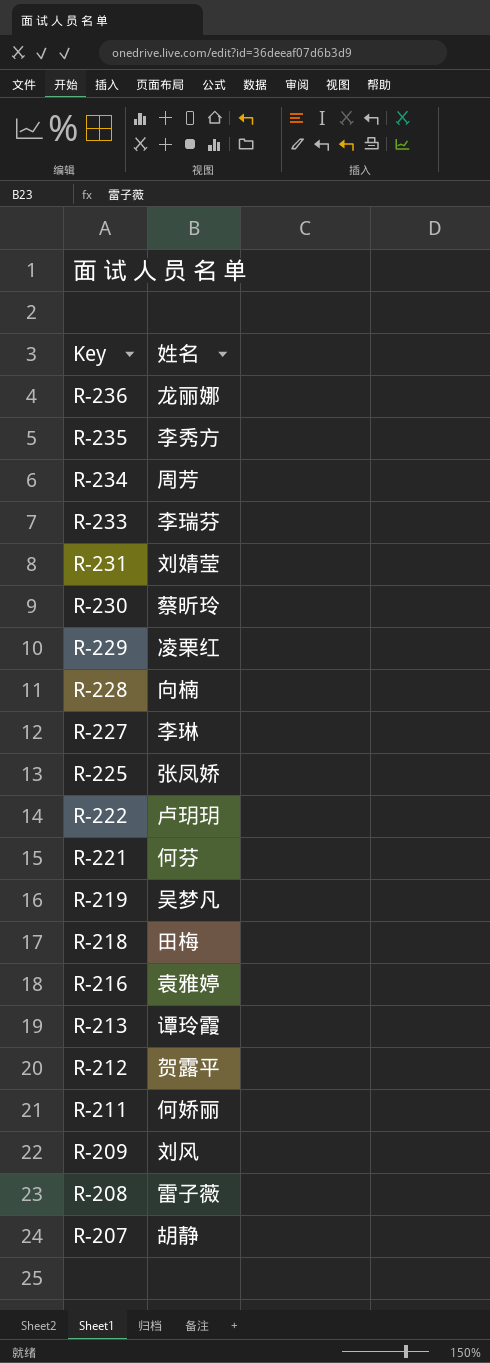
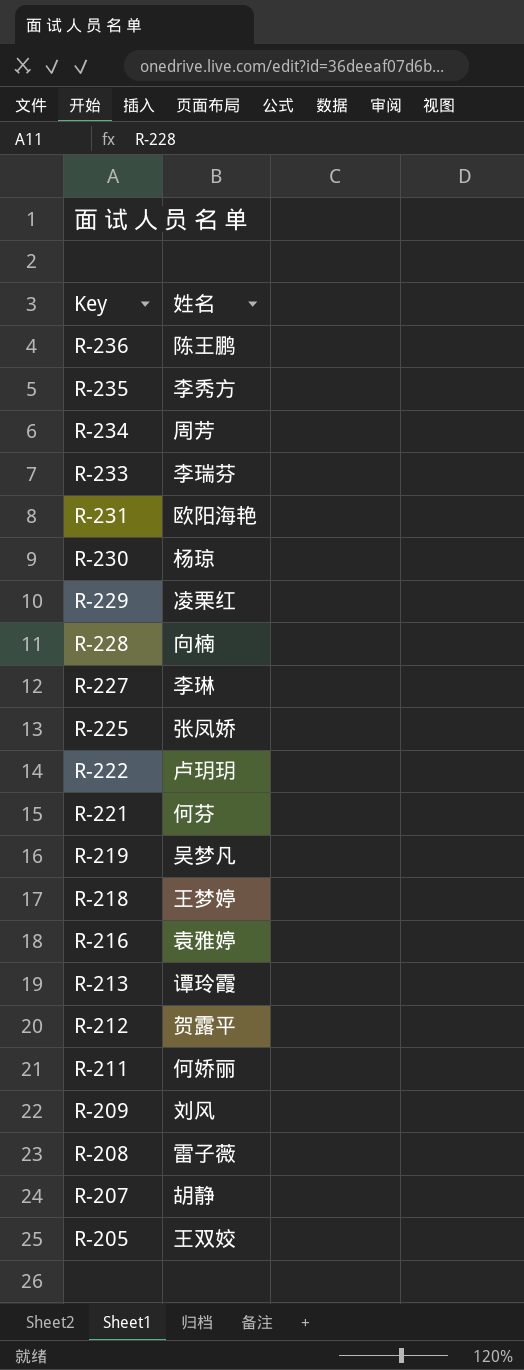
R-236 | 姓名: 龙丽娜 -> 陈王鹏
R-231 | 姓名: 刘婧莹 -> 欧阳海艳
R-230 | 姓名: 蔡昕玲 -> 杨琼
R-218 | 姓名: 田梅 -> 王梦婷
row R-205: none -> 王双姣

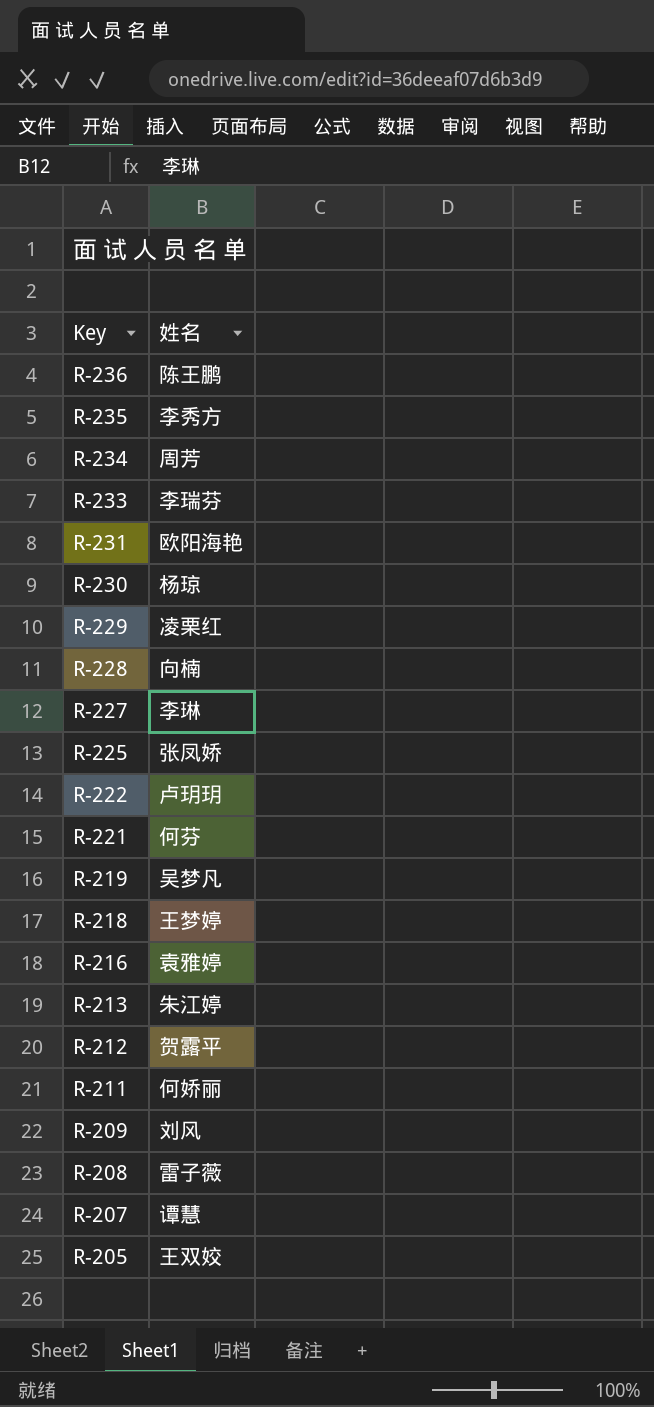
R-213 | 姓名: 谭玲霞 -> 朱江婷
R-207 | 姓名: 胡静 -> 谭慧

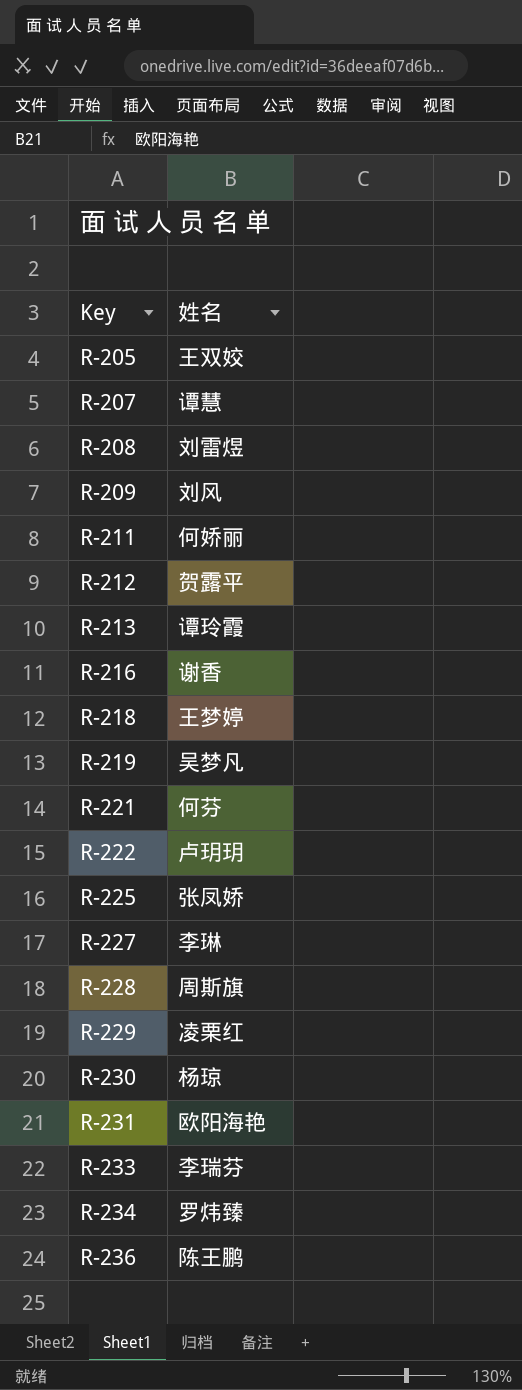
row order: Key descending -> Key ascending
row R-235: 李秀方 -> none
R-208 | 姓名: 雷子薇 -> 刘雷煜
R-213 | 姓名: 朱江婷 -> 谭玲霞
R-216 | 姓名: 袁雅婷 -> 谢香
R-228 | 姓名: 向楠 -> 周斯旗
R-234 | 姓名: 周芳 -> 罗炜臻

